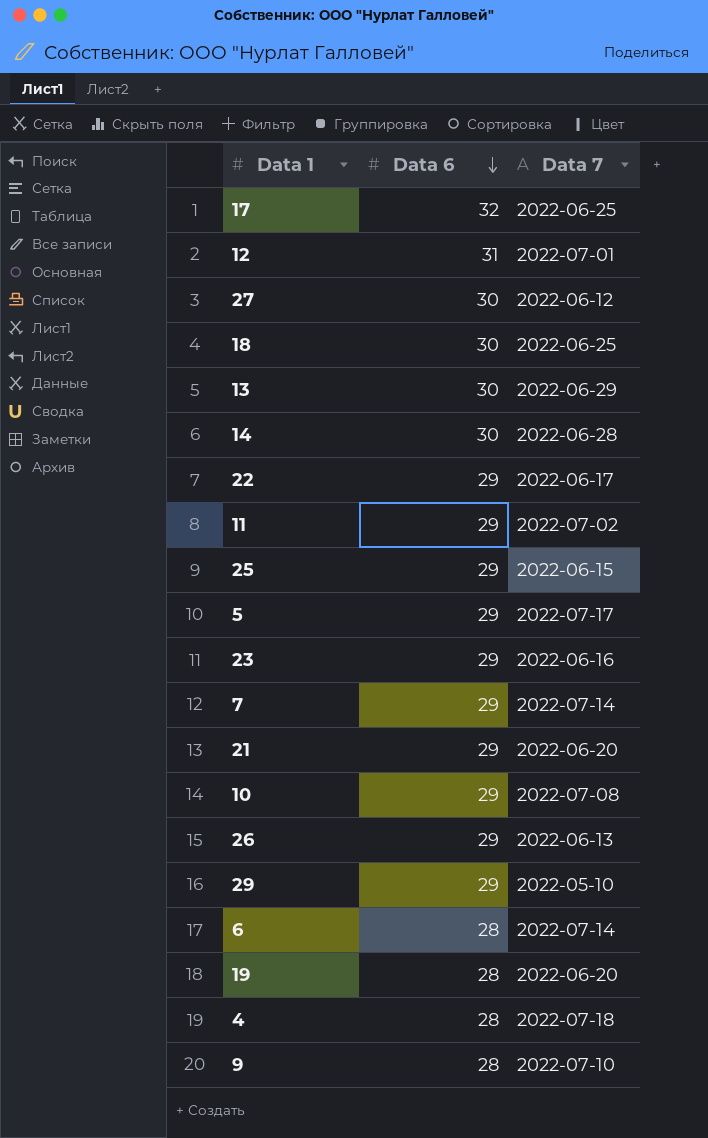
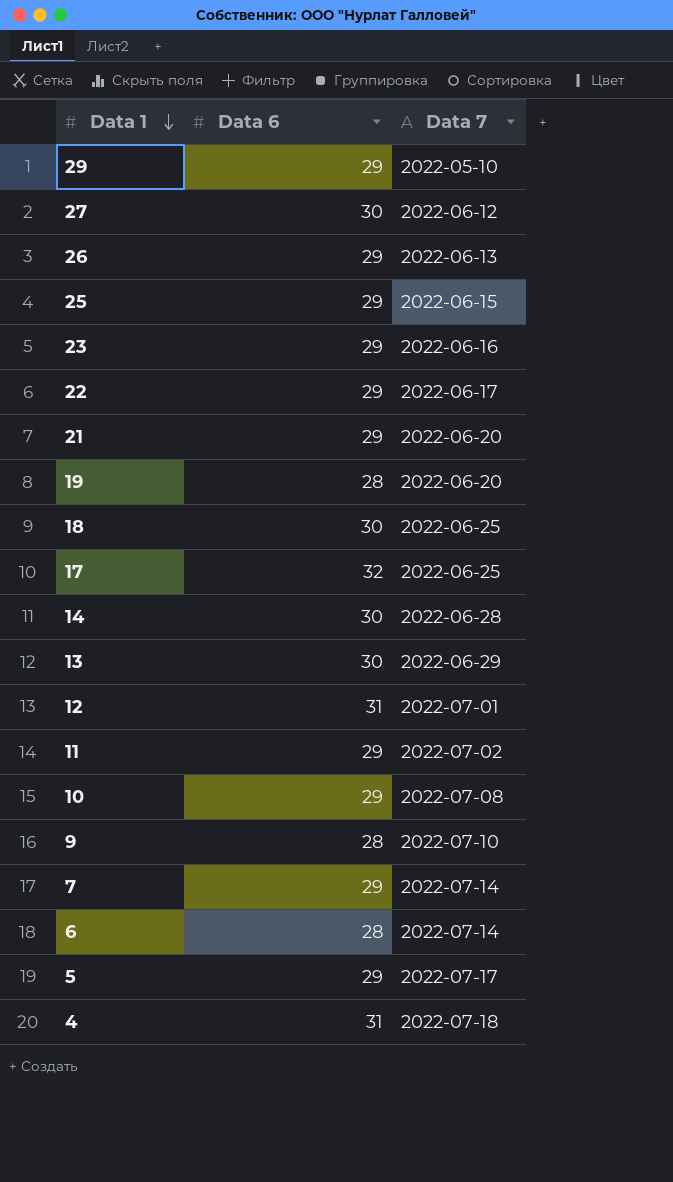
row order: Data 6 descending -> Data 1 descending
4 | Data 6: 28 -> 31

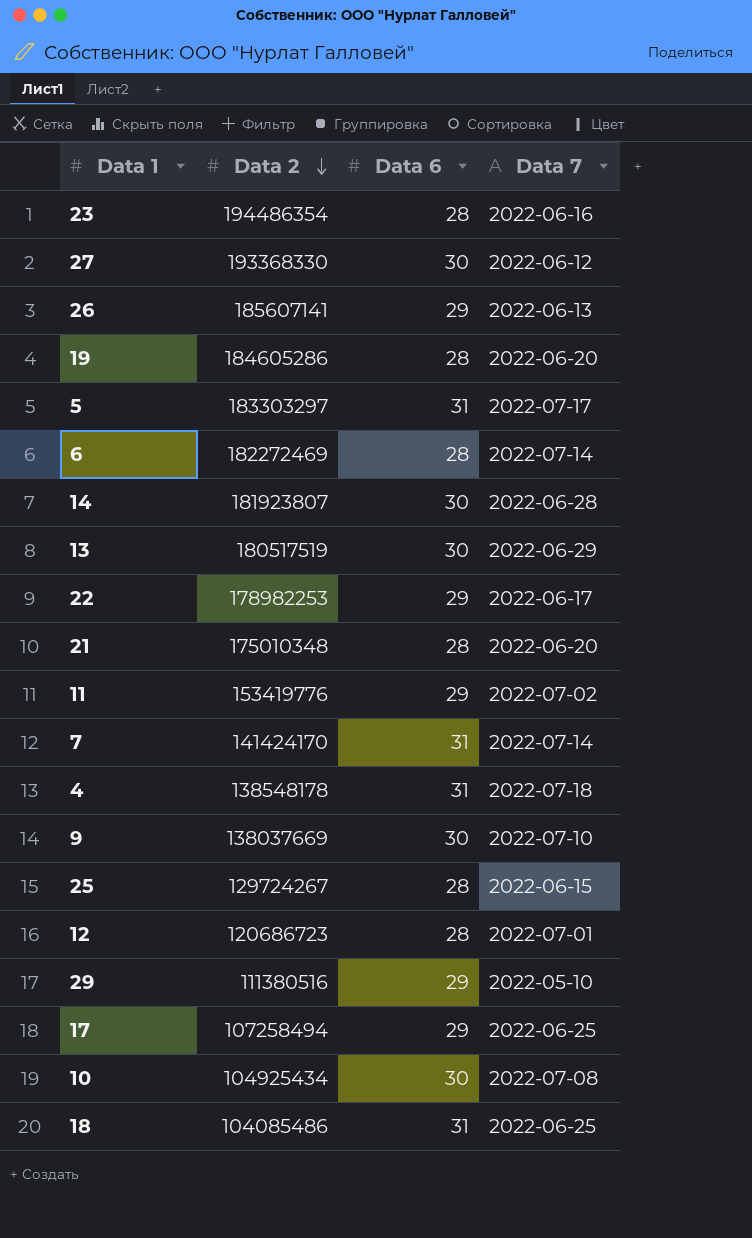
row order: Data 1 descending -> Data 2 descending
column Data 2 | position: none -> 2
23 | Data 6: 29 -> 28
5 | Data 6: 29 -> 31
21 | Data 6: 29 -> 28
7 | Data 6: 29 -> 31
9 | Data 6: 28 -> 30
25 | Data 6: 29 -> 28
12 | Data 6: 31 -> 28
17 | Data 6: 32 -> 29
10 | Data 6: 29 -> 30
18 | Data 6: 30 -> 31

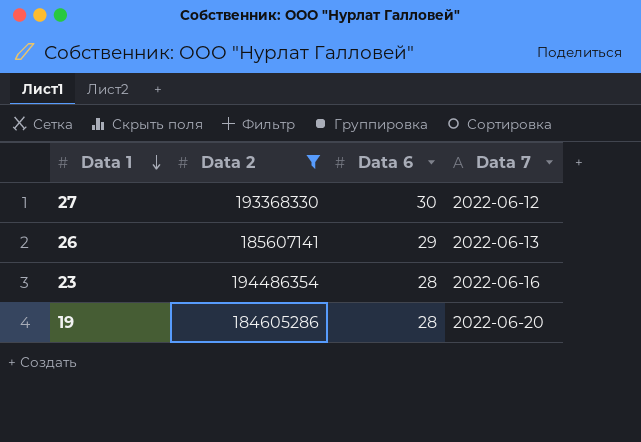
filter: none -> Data 2 >= 184605286
row order: Data 2 descending -> Data 1 descending

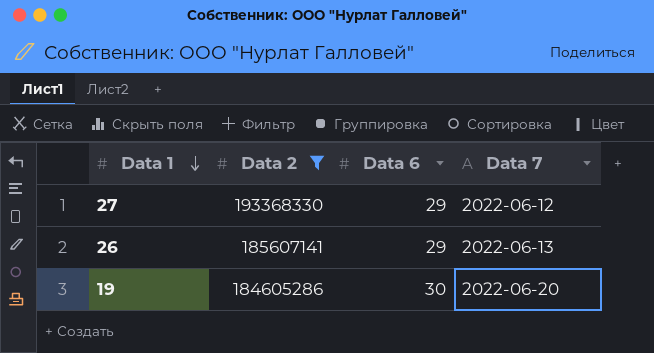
row 23: 194486354 | 28 | 2022-06-16 -> none
27 | Data 6: 30 -> 29
19 | Data 6: 28 -> 30

